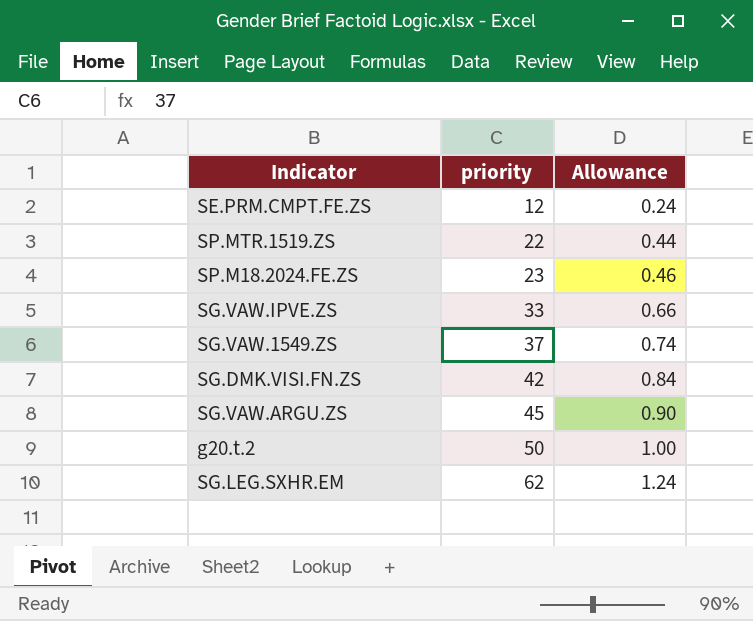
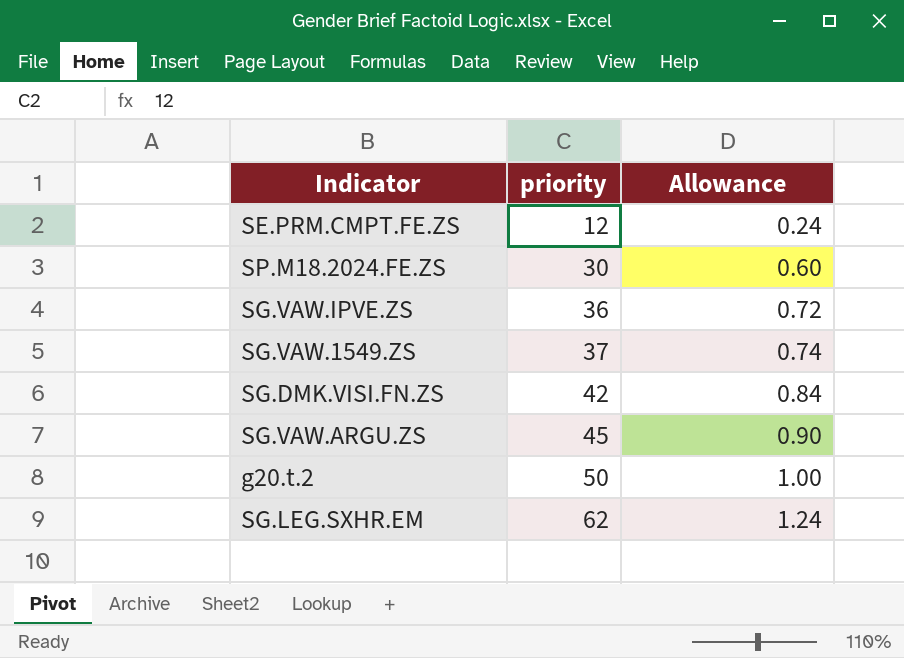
row SP.MTR.1519.ZS: 22 | 0.44 -> none
SP.M18.2024.FE.ZS | priority: 23 -> 30
SP.M18.2024.FE.ZS | Allowance: 0.46 -> 0.60
SG.VAW.IPVE.ZS | priority: 33 -> 36
SG.VAW.IPVE.ZS | Allowance: 0.66 -> 0.72

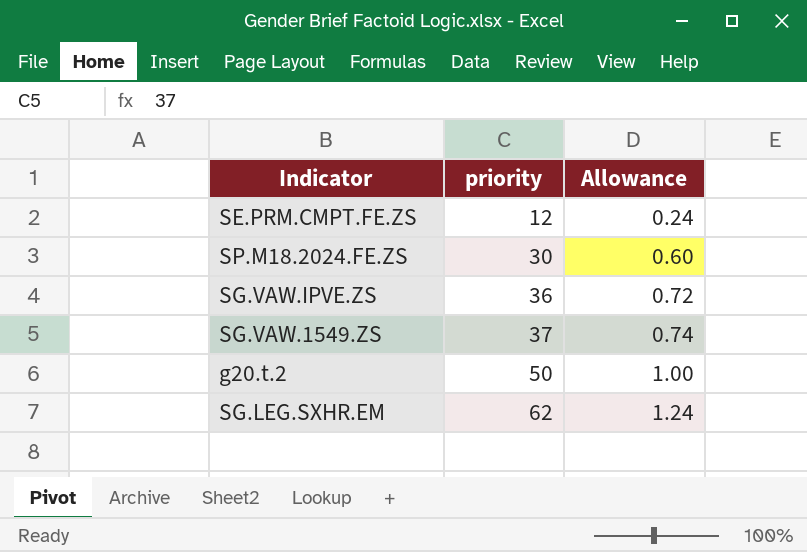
row SG.DMK.VISI.FN.ZS: 42 | 0.84 -> none
row SG.VAW.ARGU.ZS: 45 | 0.90 -> none

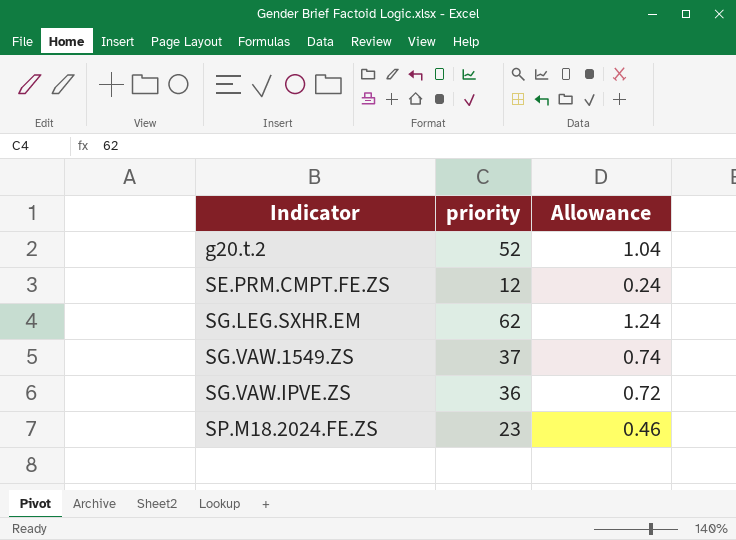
row order: priority ascending -> Indicator ascending
g20.t.2 | priority: 50 -> 52
g20.t.2 | Allowance: 1.00 -> 1.04
SP.M18.2024.FE.ZS | priority: 30 -> 23
SP.M18.2024.FE.ZS | Allowance: 0.60 -> 0.46

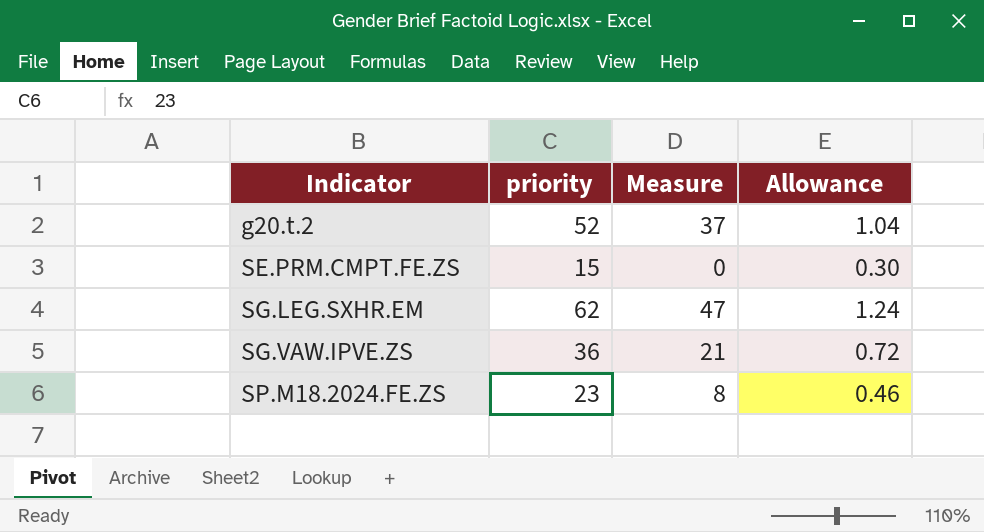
column Measure | formula: none -> [priority] - 15
row SG.VAW.1549.ZS: 37 | 0.74 -> none
SE.PRM.CMPT.FE.ZS | priority: 12 -> 15
SE.PRM.CMPT.FE.ZS | Allowance: 0.24 -> 0.30

